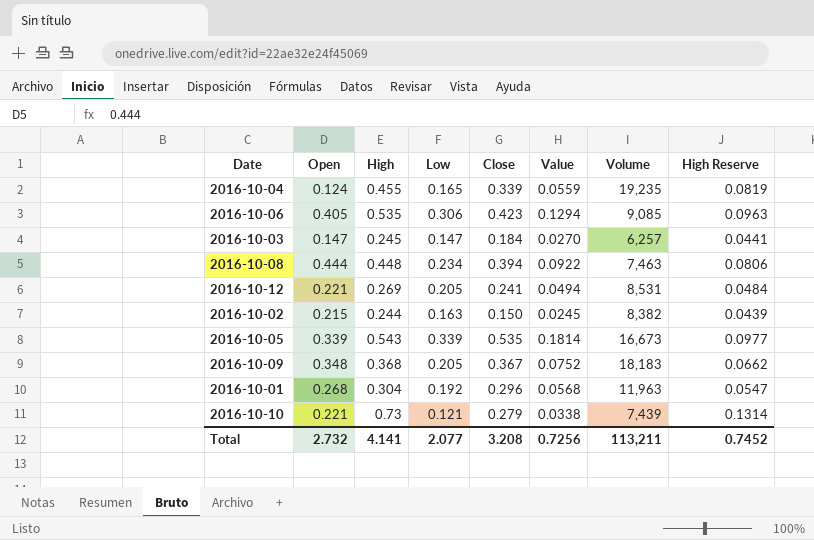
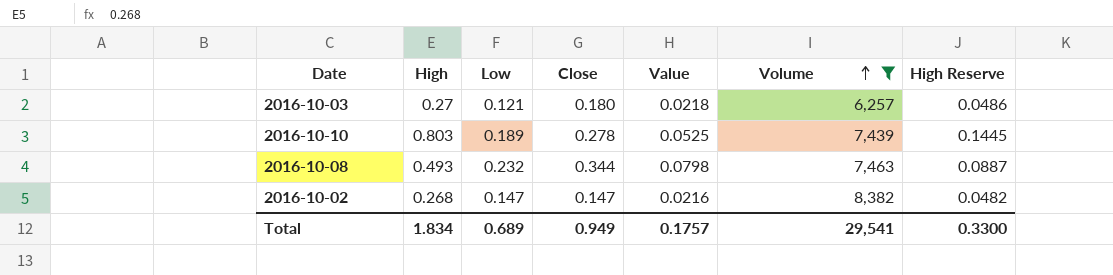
filter: none -> Volume <= 8,382
row order: none -> Volume ascending
column Open | position: 2 -> none
2016-10-03 | High: 0.245 -> 0.27
2016-10-03 | Low: 0.147 -> 0.121
2016-10-03 | Close: 0.184 -> 0.180
2016-10-03 | Value: 0.0270 -> 0.0218
2016-10-03 | High Reserve: 0.0441 -> 0.0486
2016-10-10 | High: 0.73 -> 0.803
2016-10-10 | Low: 0.121 -> 0.189
2016-10-10 | Close: 0.279 -> 0.278
2016-10-10 | Value: 0.0338 -> 0.0525
2016-10-10 | High Reserve: 0.1314 -> 0.1445
2016-10-08 | High: 0.448 -> 0.493
2016-10-08 | Low: 0.234 -> 0.232
2016-10-08 | Close: 0.394 -> 0.344
2016-10-08 | Value: 0.0922 -> 0.0798
2016-10-08 | High Reserve: 0.0806 -> 0.0887
2016-10-02 | High: 0.244 -> 0.268
2016-10-02 | Low: 0.163 -> 0.147
2016-10-02 | Close: 0.150 -> 0.147
2016-10-02 | Value: 0.0245 -> 0.0216
2016-10-02 | High Reserve: 0.0439 -> 0.0482
Total | High: 4.141 -> 1.834
Total | Low: 2.077 -> 0.689
Total | Close: 3.208 -> 0.949
Total | Value: 0.7256 -> 0.1757
Total | Volume: 113,211 -> 29,541
Total | High Reserve: 0.7452 -> 0.3300

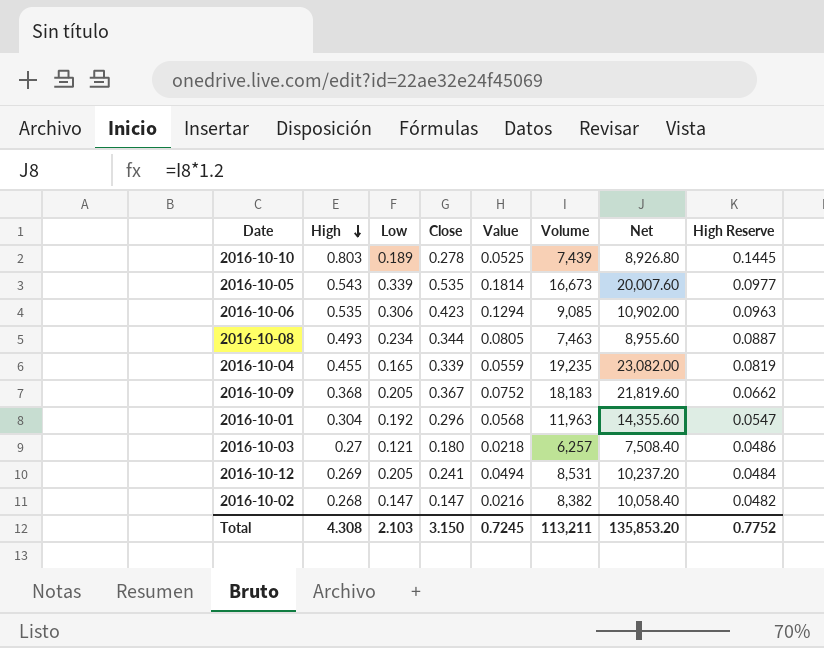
filter: Volume <= 8,382 -> none
row order: Volume ascending -> High descending
column Net | formula: none -> [Volume] * 1.2
2016-10-08 | Low: 0.232 -> 0.234
2016-10-08 | Value: 0.0798 -> 0.0805
Total | High: 1.834 -> 4.308
Total | Low: 0.689 -> 2.103
Total | Close: 0.949 -> 3.150
Total | Value: 0.1757 -> 0.7245
Total | Volume: 29,541 -> 113,211
Total | High Reserve: 0.3300 -> 0.7752

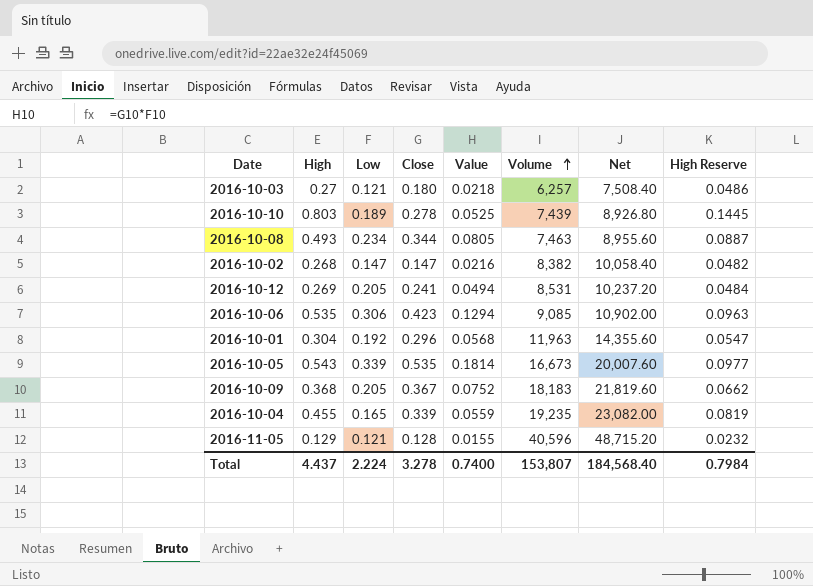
row order: High descending -> Volume ascending
row 2016-11-05: none -> 0.129 | 0.121 | 0.128 | 0.0155 | 40,596 | 48,715.20 | 0.0232
Total | High: 4.308 -> 4.437
Total | Low: 2.103 -> 2.224
Total | Close: 3.150 -> 3.278
Total | Value: 0.7245 -> 0.7400
Total | Volume: 113,211 -> 153,807
Total | Net: 135,853.20 -> 184,568.40
Total | High Reserve: 0.7752 -> 0.7984

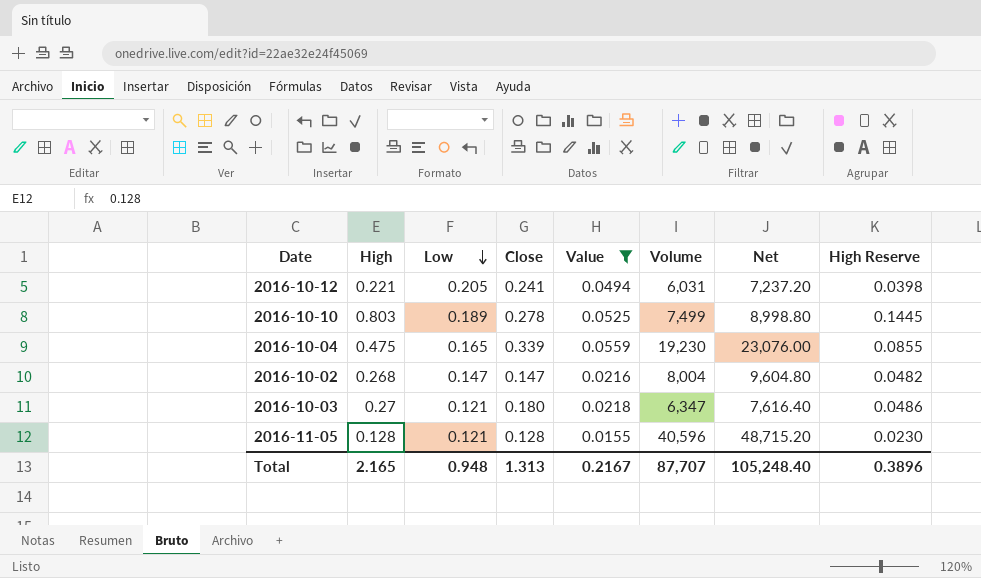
filter: none -> Value <= 0.0559
row order: Volume ascending -> Low descending
2016-10-12 | High: 0.269 -> 0.221
2016-10-12 | Volume: 8,531 -> 6,031
2016-10-12 | Net: 10,237.20 -> 7,237.20
2016-10-12 | High Reserve: 0.0484 -> 0.0398
2016-10-10 | Volume: 7,439 -> 7,499
2016-10-10 | Net: 8,926.80 -> 8,998.80
2016-10-04 | High: 0.455 -> 0.475
2016-10-04 | Volume: 19,235 -> 19,230
2016-10-04 | Net: 23,082.00 -> 23,076.00
2016-10-04 | High Reserve: 0.0819 -> 0.0855
2016-10-02 | Volume: 8,382 -> 8,004
2016-10-02 | Net: 10,058.40 -> 9,604.80
2016-10-03 | Volume: 6,257 -> 6,347
2016-10-03 | Net: 7,508.40 -> 7,616.40
2016-11-05 | High: 0.129 -> 0.128
2016-11-05 | High Reserve: 0.0232 -> 0.0230
Total | High: 4.437 -> 2.165
Total | Low: 2.224 -> 0.948
Total | Close: 3.278 -> 1.313
Total | Value: 0.7400 -> 0.2167
Total | Volume: 153,807 -> 87,707
Total | Net: 184,568.40 -> 105,248.40
Total | High Reserve: 0.7984 -> 0.3896

